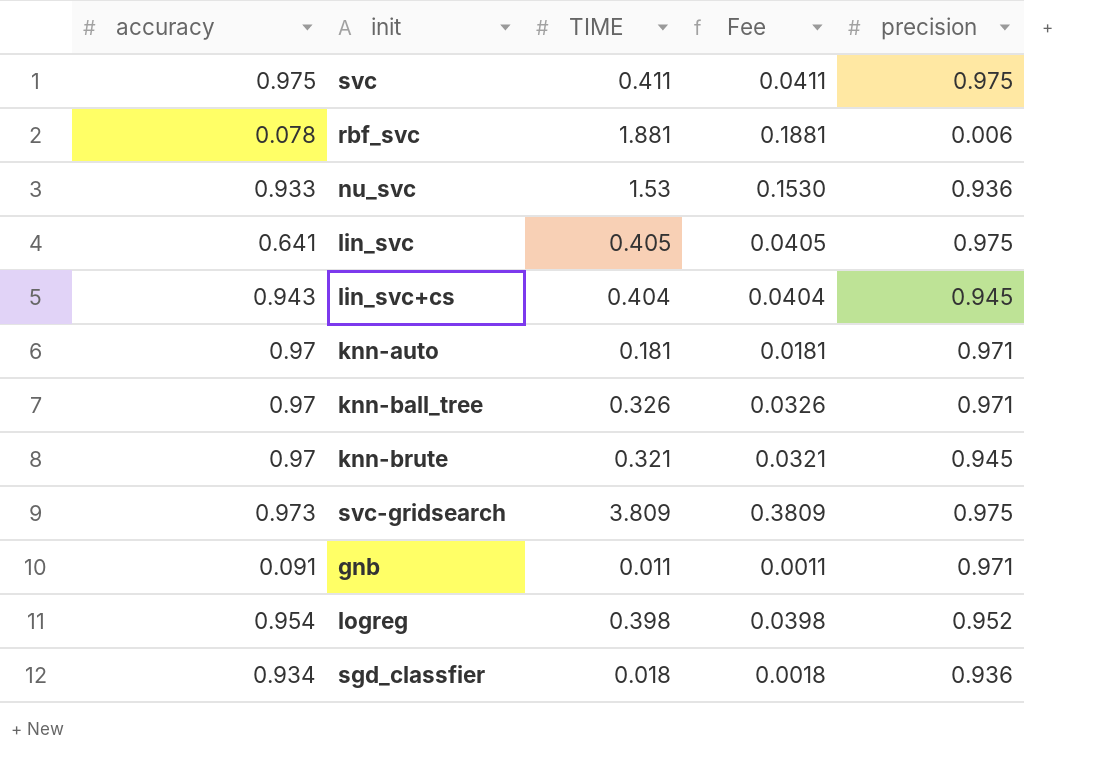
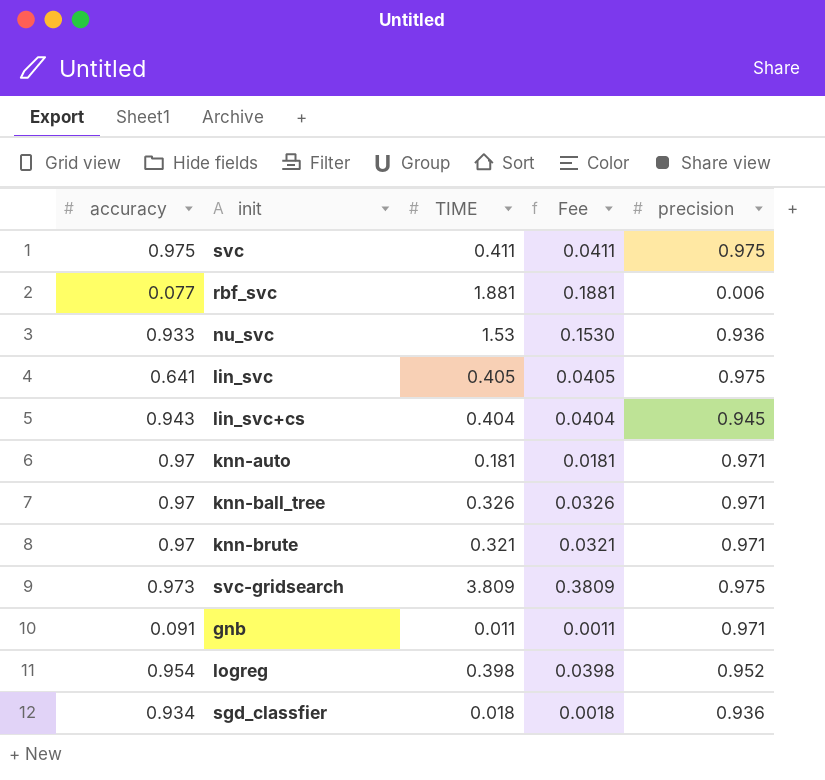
rbf_svc | accuracy: 0.078 -> 0.077
knn-brute | precision: 0.945 -> 0.971

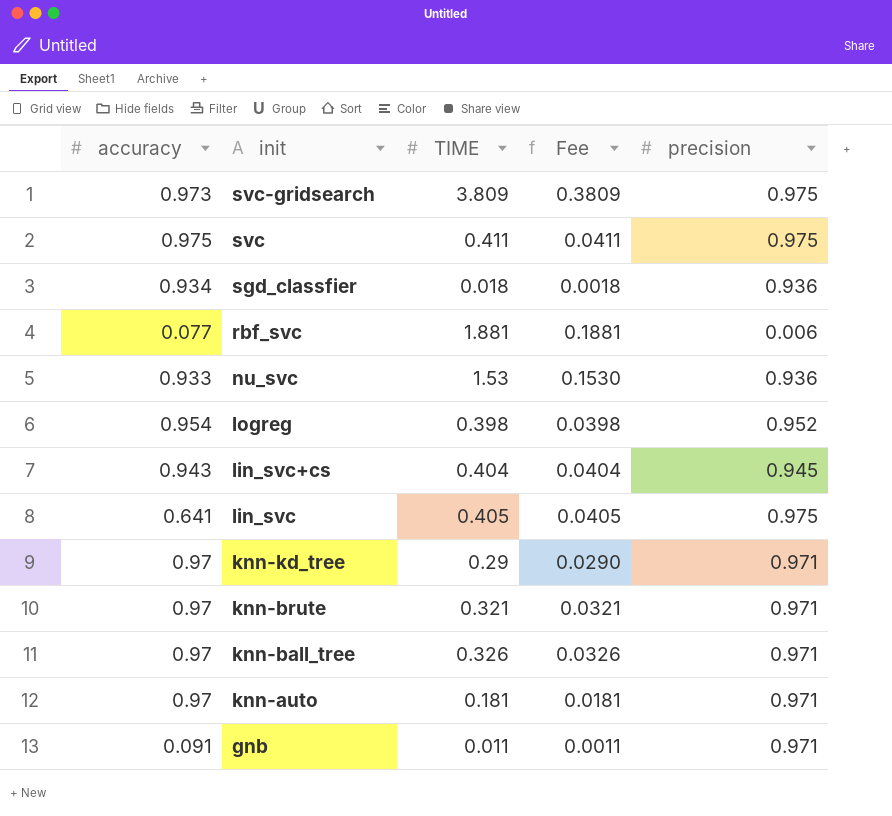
row order: none -> init descending
row knn-kd_tree: none -> 0.97 | 0.29 | 0.0290 | 0.971

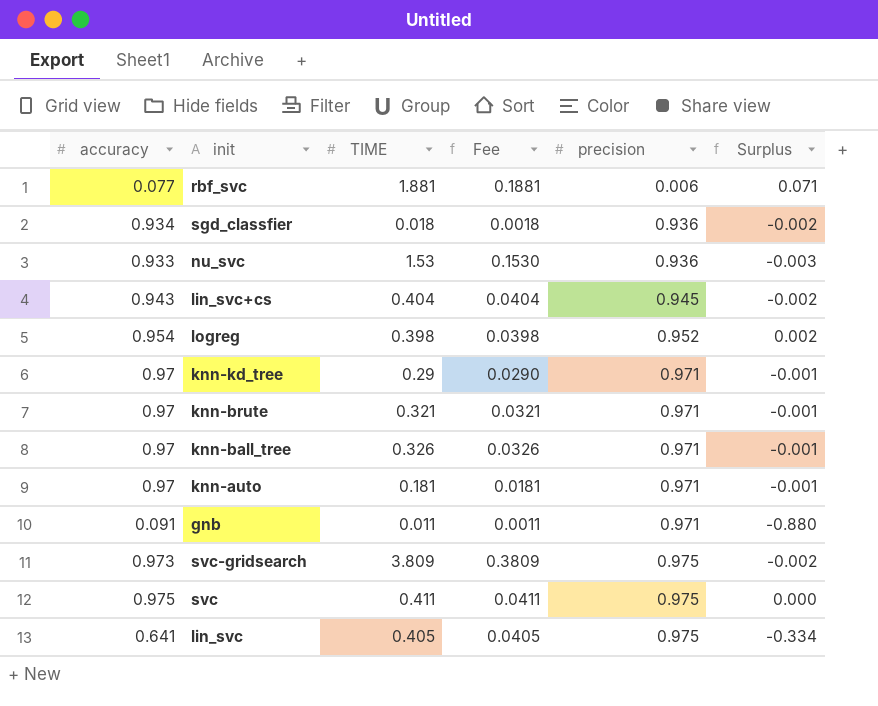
row order: init descending -> precision ascending
column Surplus | formula: none -> [accuracy] - [precision]

